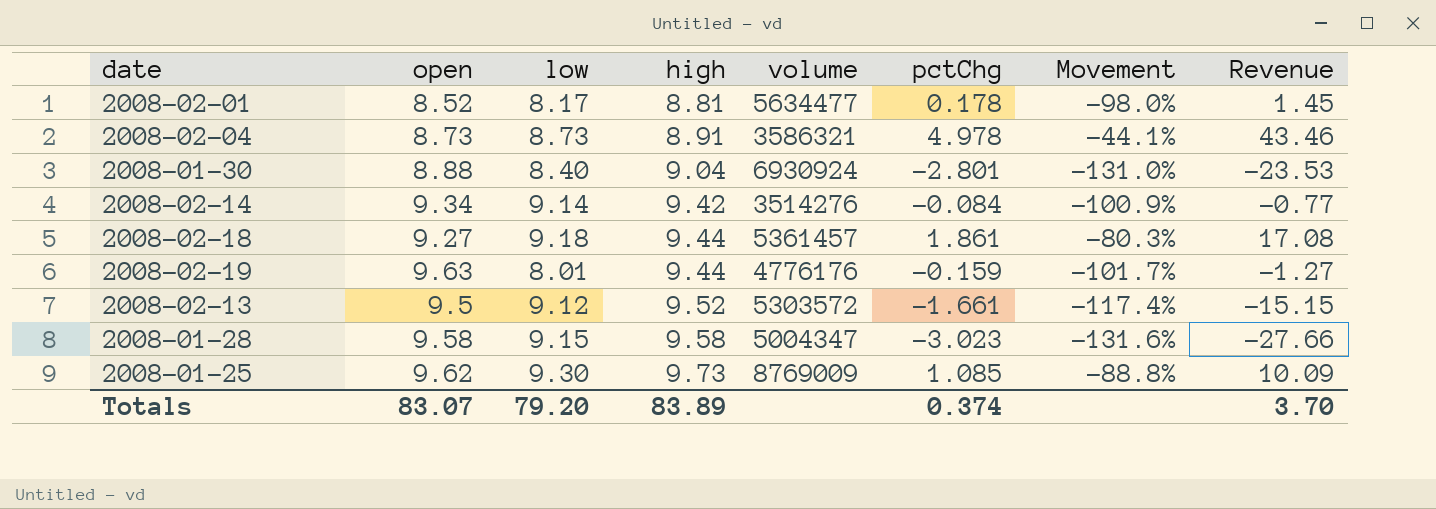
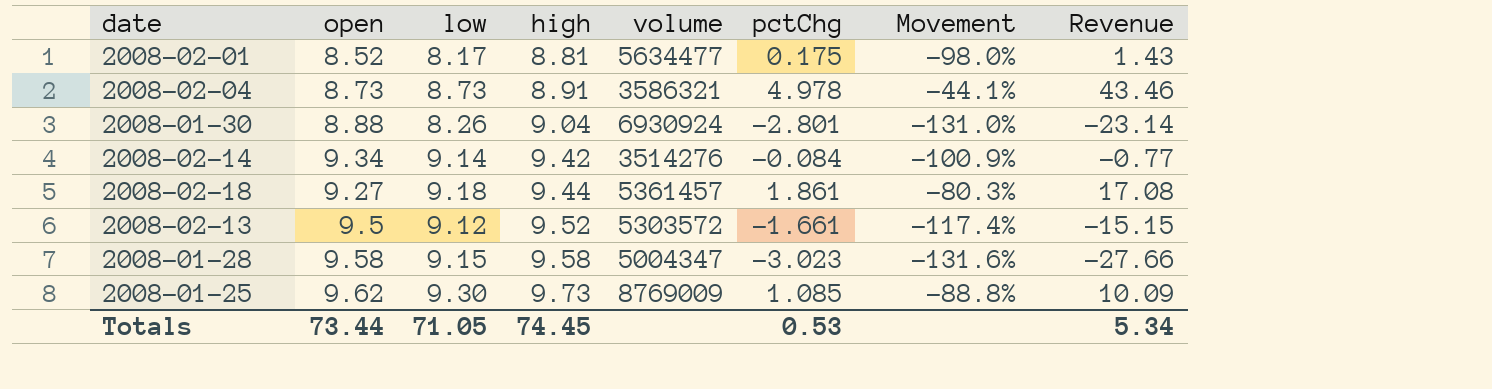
row 2008-02-19: 9.63 | 8.01 | 9.44 | 4776176 | -0.159 | -101.7% | -1.27 -> none
2008-02-01 | pctChg: 0.178 -> 0.175
2008-02-01 | Revenue: 1.45 -> 1.43
2008-01-30 | low: 8.40 -> 8.26
2008-01-30 | Revenue: -23.53 -> -23.14
Totals | open: 83.07 -> 73.44
Totals | low: 79.20 -> 71.05
Totals | high: 83.89 -> 74.45
Totals | pctChg: 0.374 -> 0.53
Totals | Revenue: 3.70 -> 5.34

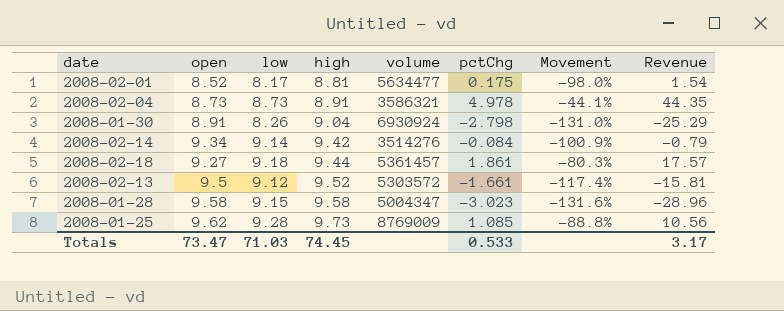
column Revenue | formula: [low] * [pctChg] -> [high] * [pctChg]
2008-01-30 | open: 8.88 -> 8.91
2008-01-30 | pctChg: -2.801 -> -2.798
2008-01-25 | low: 9.30 -> 9.28
Totals | open: 73.44 -> 73.47
Totals | low: 71.05 -> 71.03
Totals | pctChg: 0.53 -> 0.533
Totals | Revenue: 5.34 -> 3.17

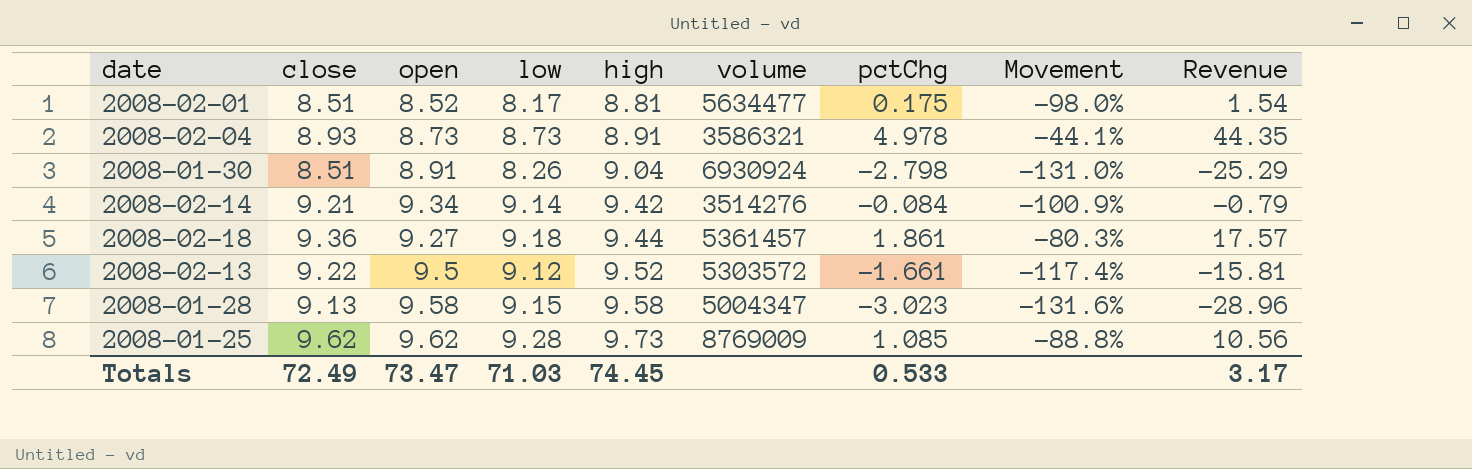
column close | position: none -> 2

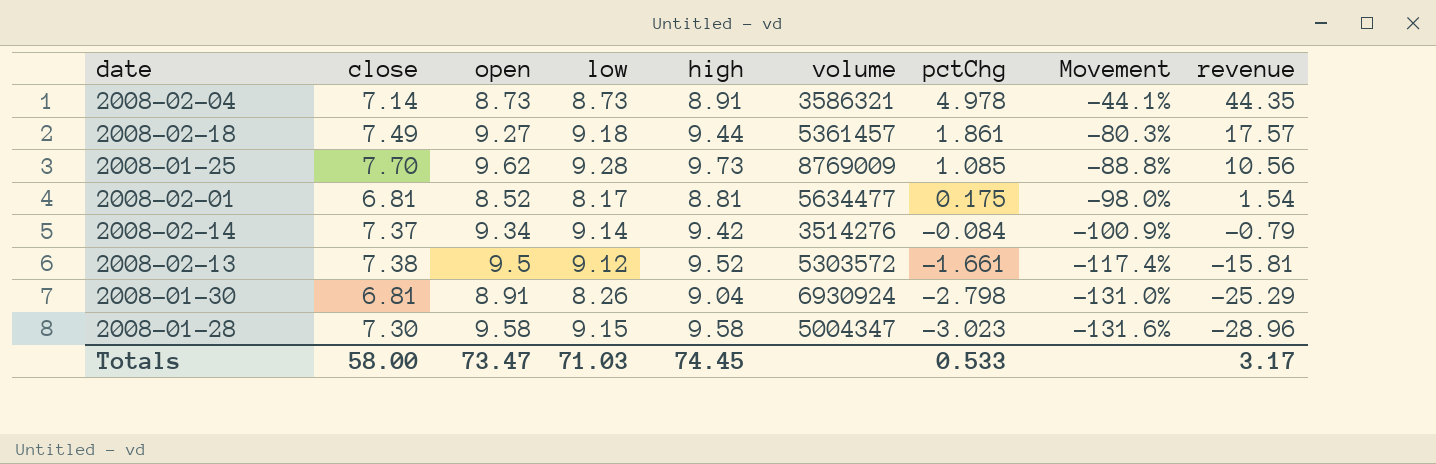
row order: high ascending -> pctChg descending
column name: Revenue -> revenue
2008-02-04 | close: 8.93 -> 7.14
2008-02-18 | close: 9.36 -> 7.49
2008-01-25 | close: 9.62 -> 7.70
2008-02-01 | close: 8.51 -> 6.81
2008-02-14 | close: 9.21 -> 7.37
2008-02-13 | close: 9.22 -> 7.38
2008-01-30 | close: 8.51 -> 6.81
2008-01-28 | close: 9.13 -> 7.30
Totals | close: 72.49 -> 58.00

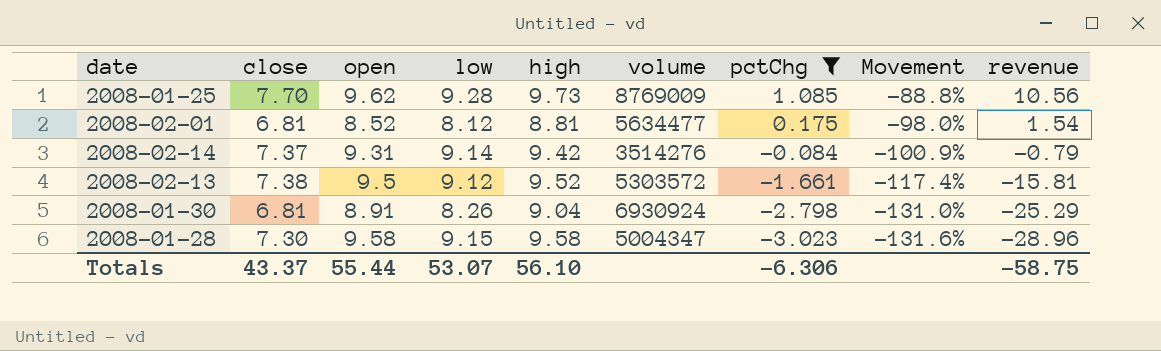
filter: none -> pctChg <= 1.085
2008-02-01 | low: 8.17 -> 8.12
2008-02-14 | open: 9.34 -> 9.31
Totals | close: 58.00 -> 43.37
Totals | open: 73.47 -> 55.44
Totals | low: 71.03 -> 53.07
Totals | high: 74.45 -> 56.10
Totals | pctChg: 0.533 -> -6.306
Totals | revenue: 3.17 -> -58.75

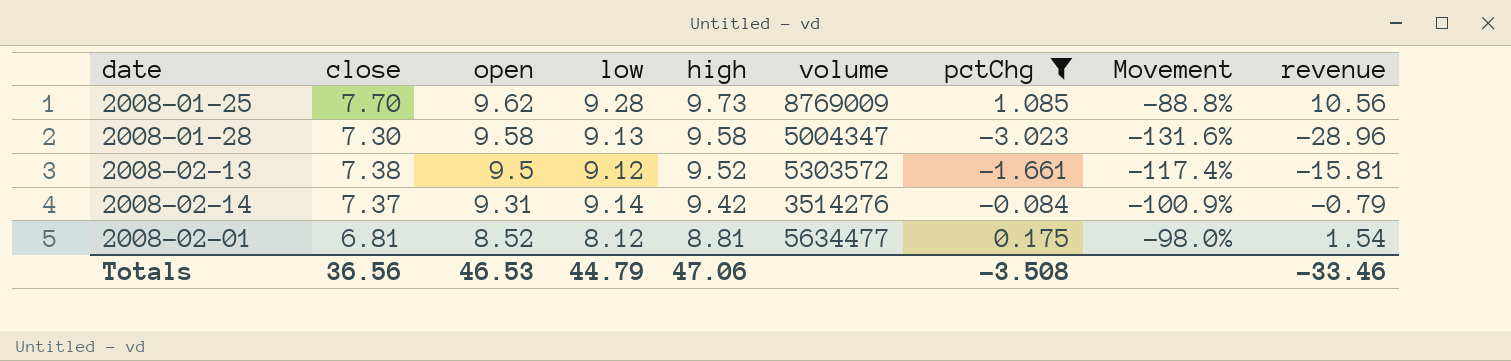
row order: pctChg descending -> open descending
row 2008-01-30: 6.81 | 8.91 | 8.26 | 9.04 | 6930924 | -2.798 | -131.0% | -25.29 -> none
2008-01-28 | low: 9.15 -> 9.13
Totals | close: 43.37 -> 36.56
Totals | open: 55.44 -> 46.53
Totals | low: 53.07 -> 44.79
Totals | high: 56.10 -> 47.06
Totals | pctChg: -6.306 -> -3.508
Totals | revenue: -58.75 -> -33.46

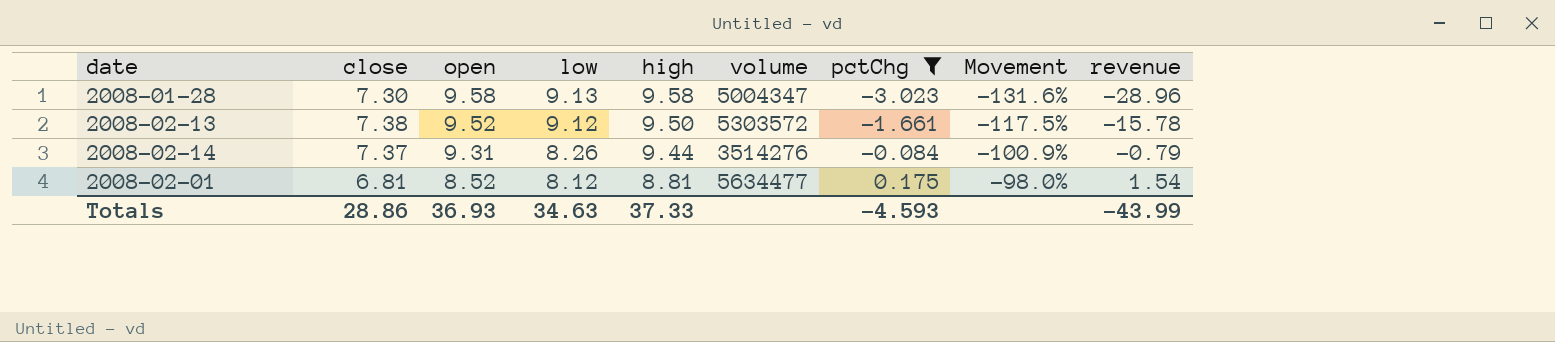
row 2008-01-25: 7.70 | 9.62 | 9.28 | 9.73 | 8769009 | 1.085 | -88.8% | 10.56 -> none
2008-02-13 | open: 9.5 -> 9.52
2008-02-13 | high: 9.52 -> 9.50
2008-02-13 | Movement: -117.4% -> -117.5%
2008-02-13 | revenue: -15.81 -> -15.78
2008-02-14 | low: 9.14 -> 8.26
2008-02-14 | high: 9.42 -> 9.44
Totals | close: 36.56 -> 28.86
Totals | open: 46.53 -> 36.93
Totals | low: 44.79 -> 34.63
Totals | high: 47.06 -> 37.33
Totals | pctChg: -3.508 -> -4.593
Totals | revenue: -33.46 -> -43.99

